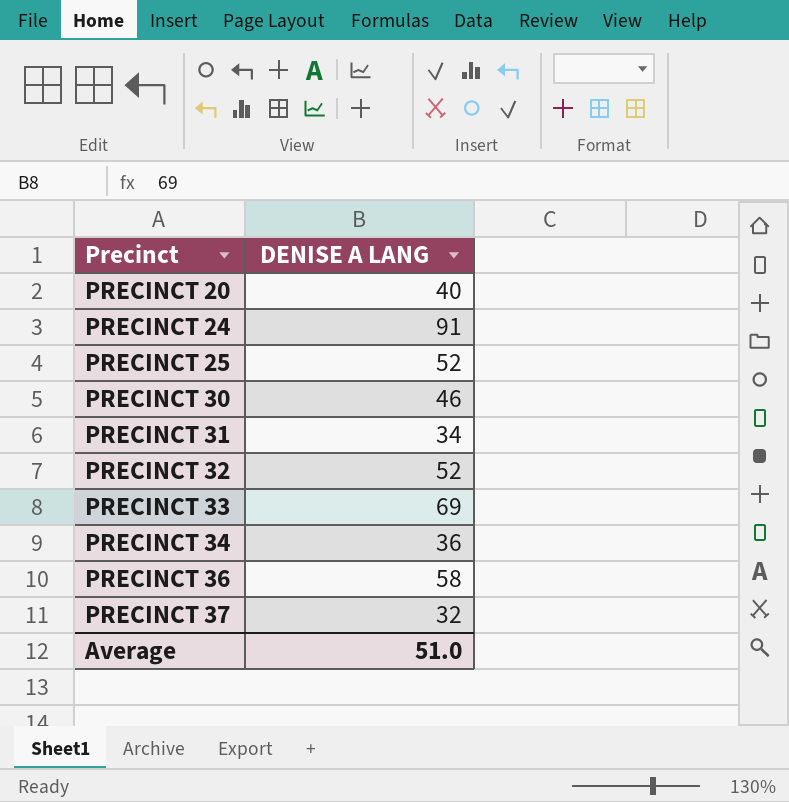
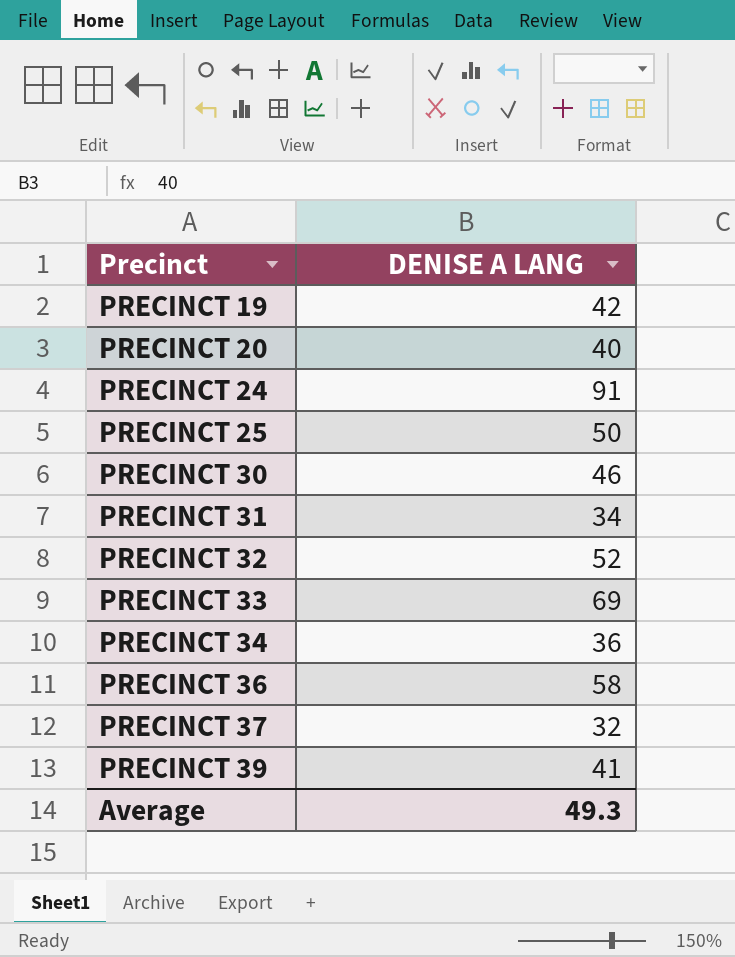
row PRECINCT 19: none -> 42
PRECINCT 25 | DENISE A LANG: 52 -> 50
row PRECINCT 39: none -> 41
Average | DENISE A LANG: 51.0 -> 49.3

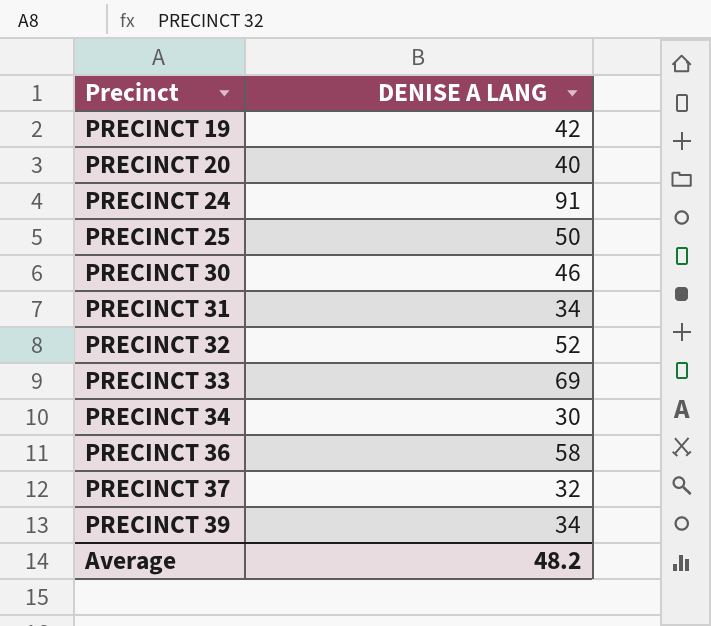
PRECINCT 34 | DENISE A LANG: 36 -> 30
PRECINCT 39 | DENISE A LANG: 41 -> 34
Average | DENISE A LANG: 49.3 -> 48.2

